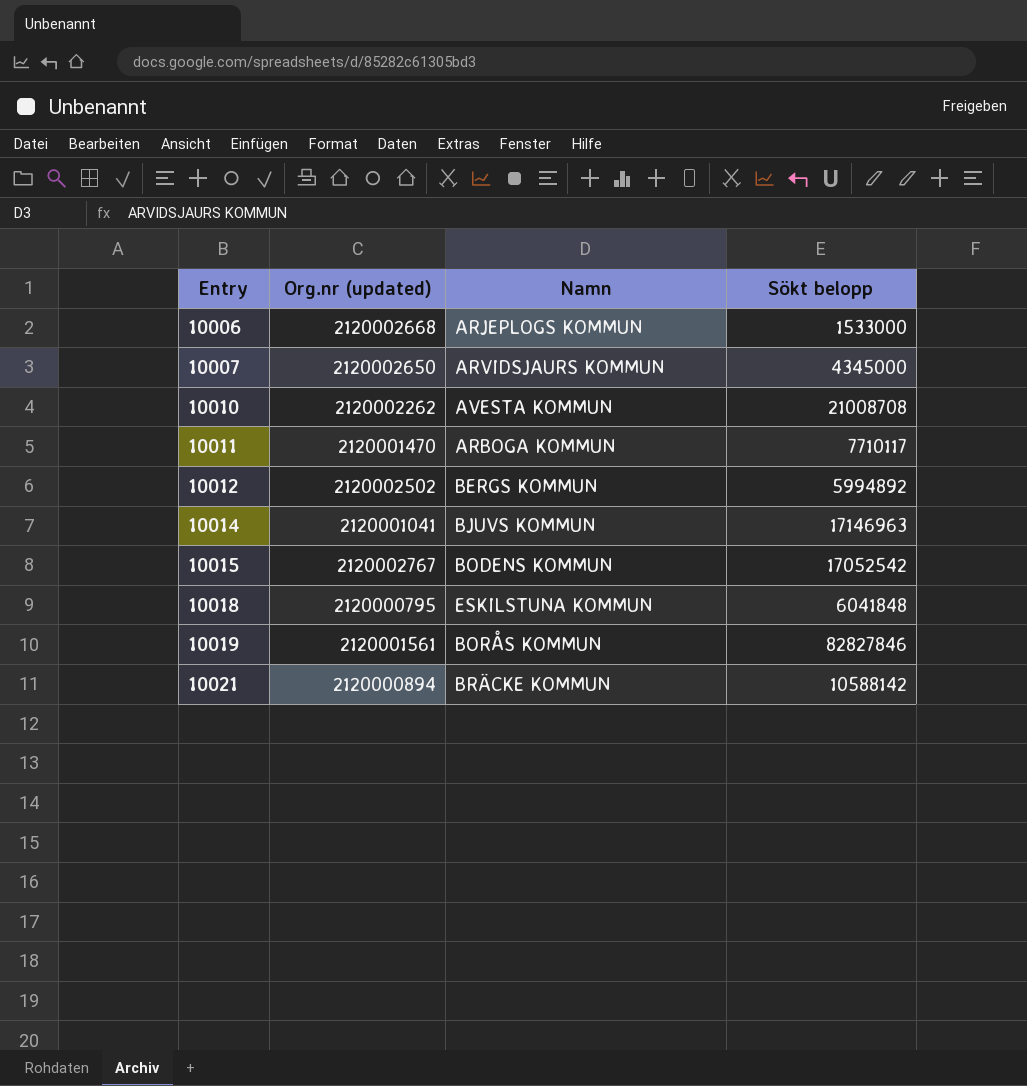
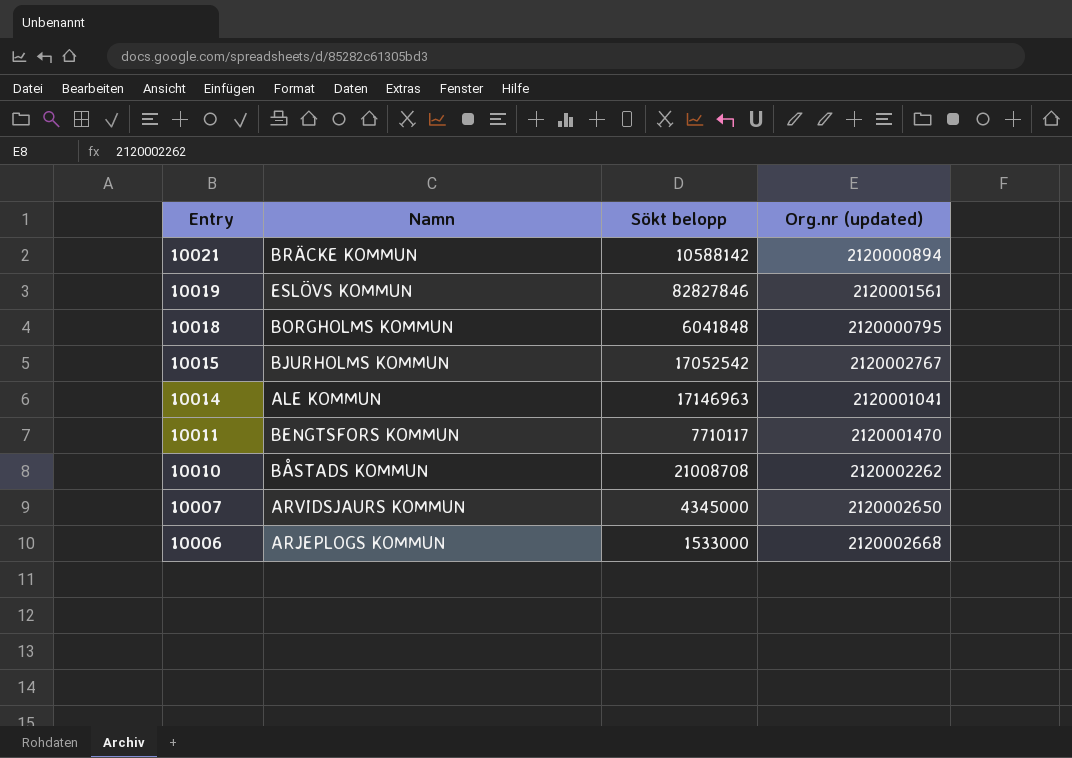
row order: Entry ascending -> Entry descending
column Org.nr (updated) | position: 2 -> 4
row 10012: 2120002502 | BERGS KOMMUN | 5994892 -> none
10019 | Namn: BORÅS KOMMUN -> ESLÖVS KOMMUN
10018 | Namn: ESKILSTUNA KOMMUN -> BORGHOLMS KOMMUN
10015 | Namn: BODENS KOMMUN -> BJURHOLMS KOMMUN
10014 | Namn: BJUVS KOMMUN -> ALE KOMMUN
10011 | Namn: ARBOGA KOMMUN -> BENGTSFORS KOMMUN
10010 | Namn: AVESTA KOMMUN -> BÅSTADS KOMMUN

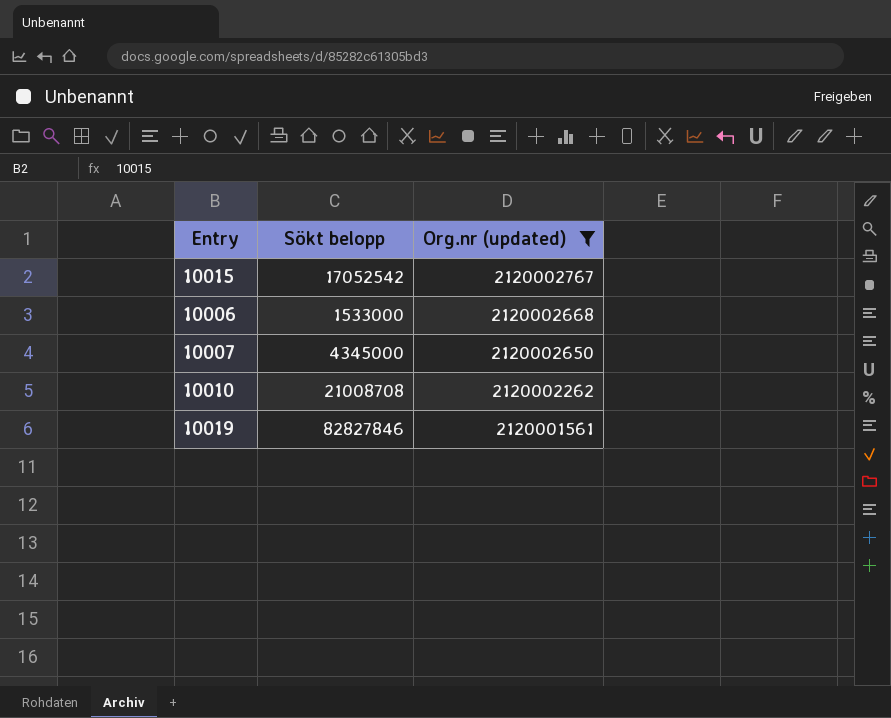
filter: none -> Org.nr (updated) >= 2120001561
row order: Entry descending -> Org.nr (updated) descending
column Namn | position: 2 -> none

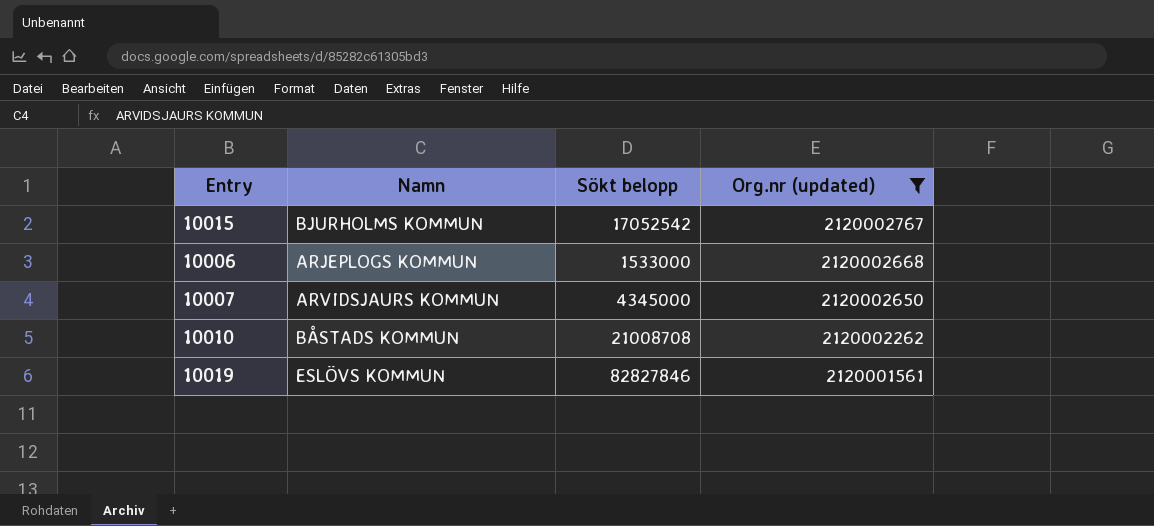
column Namn | position: none -> 2

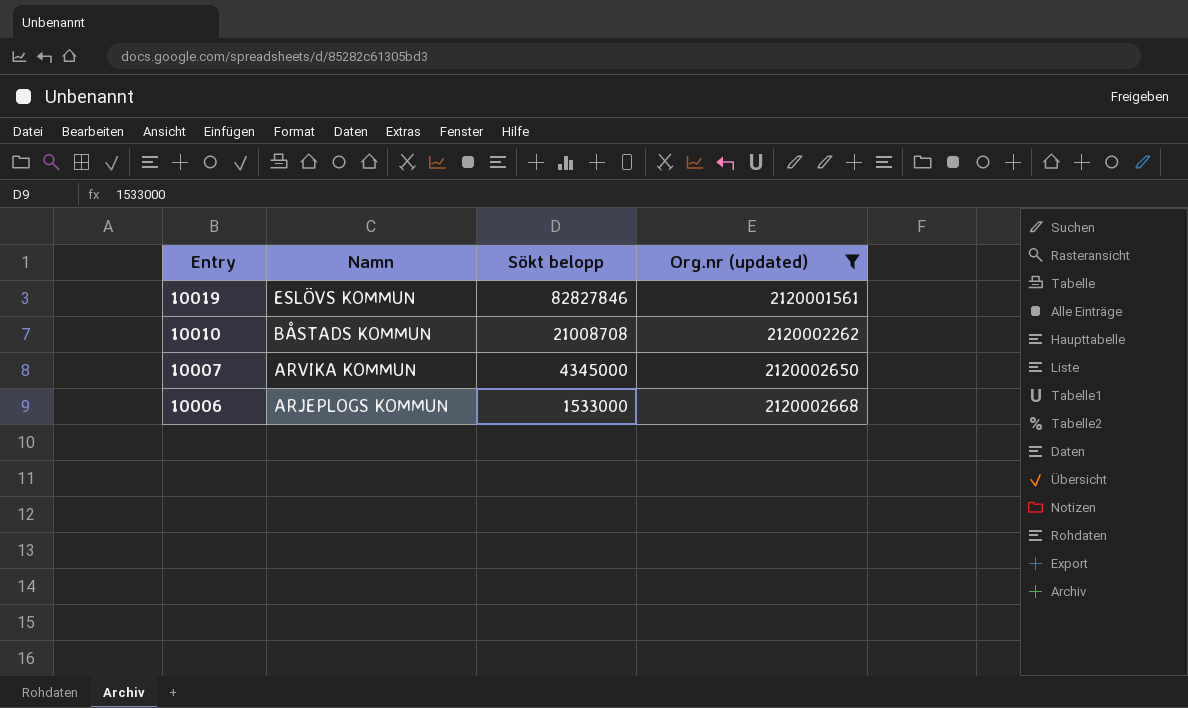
row order: Org.nr (updated) descending -> Entry descending
row 10015: BJURHOLMS KOMMUN | 17052542 | 2120002767 -> none
10007 | Namn: ARVIDSJAURS KOMMUN -> ARVIKA KOMMUN

